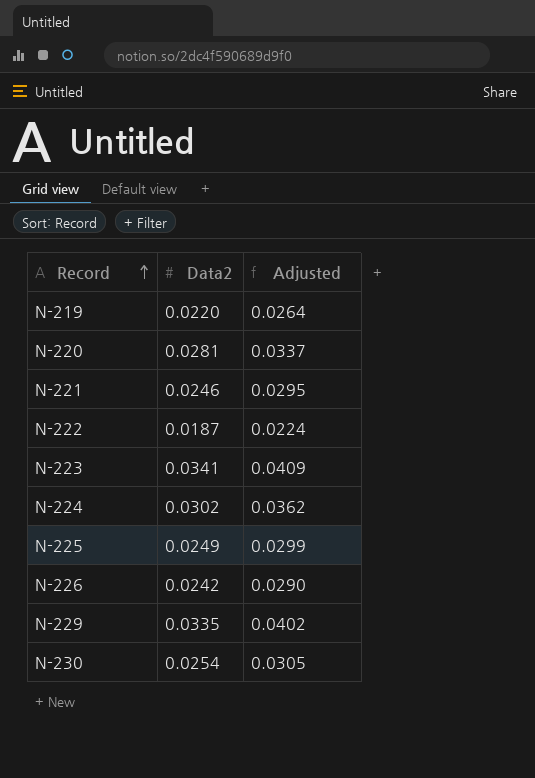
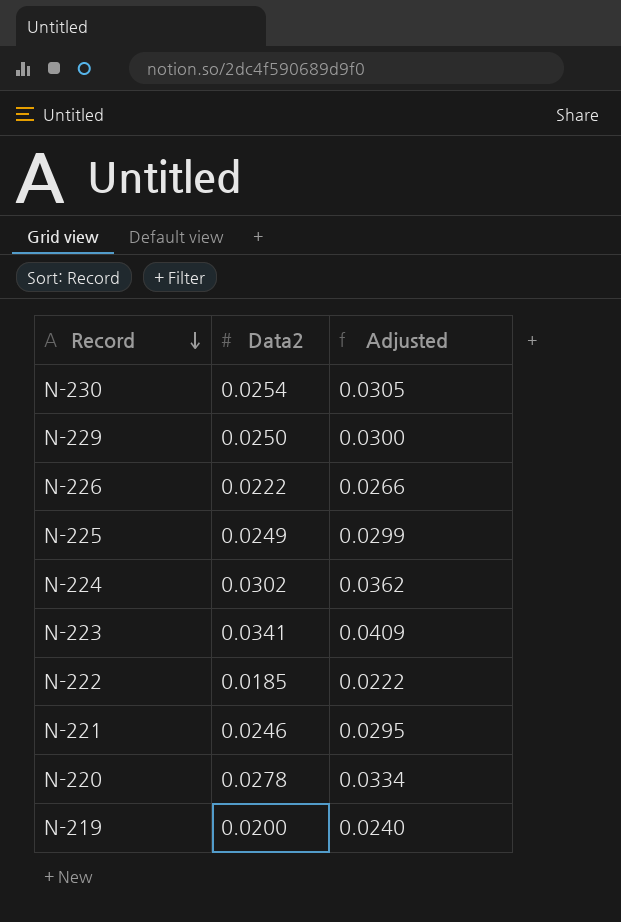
row order: Record ascending -> Record descending
N-229 | Data2: 0.0335 -> 0.0250
N-229 | Adjusted: 0.0402 -> 0.0300
N-226 | Data2: 0.0242 -> 0.0222
N-226 | Adjusted: 0.0290 -> 0.0266
N-222 | Data2: 0.0187 -> 0.0185
N-222 | Adjusted: 0.0224 -> 0.0222
N-220 | Data2: 0.0281 -> 0.0278
N-220 | Adjusted: 0.0337 -> 0.0334
N-219 | Data2: 0.0220 -> 0.0200
N-219 | Adjusted: 0.0264 -> 0.0240

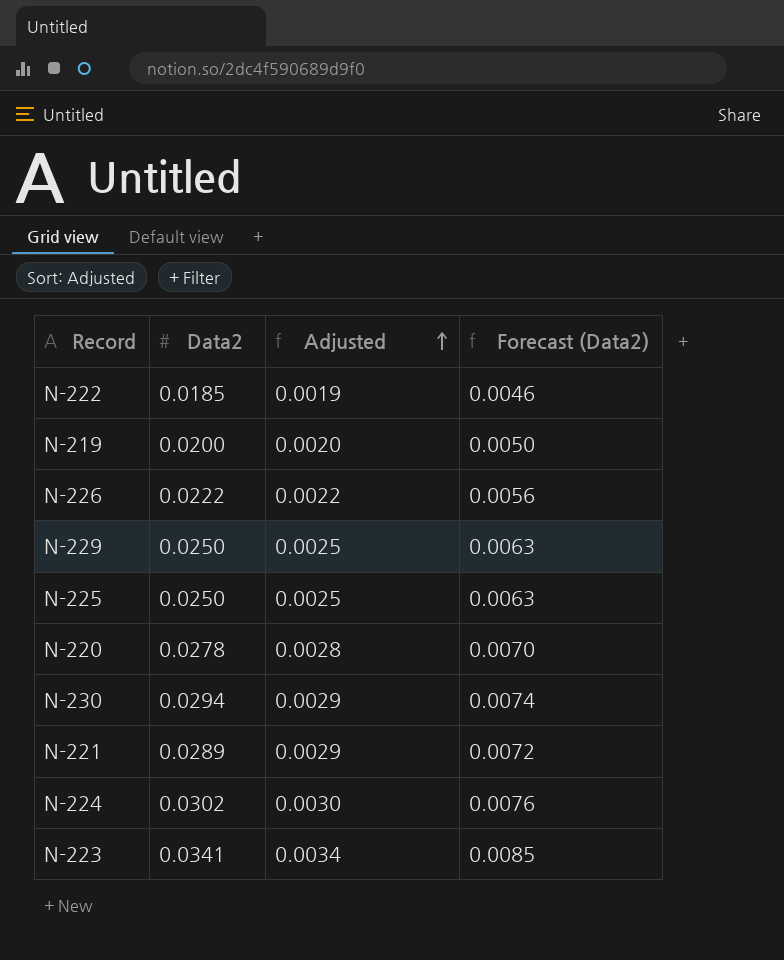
row order: Record descending -> Adjusted ascending
column Adjusted | formula: [Data2] * 1.2 -> [Data2] * 0.1
column Forecast (Data2) | formula: none -> [Data2] * 0.25
N-225 | Data2: 0.0249 -> 0.0250
N-230 | Data2: 0.0254 -> 0.0294
N-221 | Data2: 0.0246 -> 0.0289

